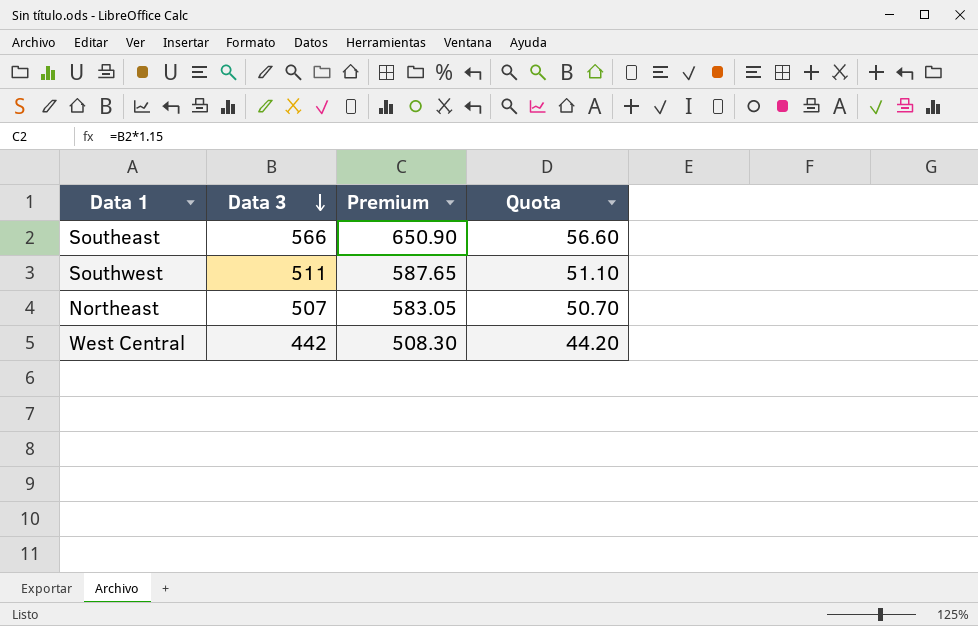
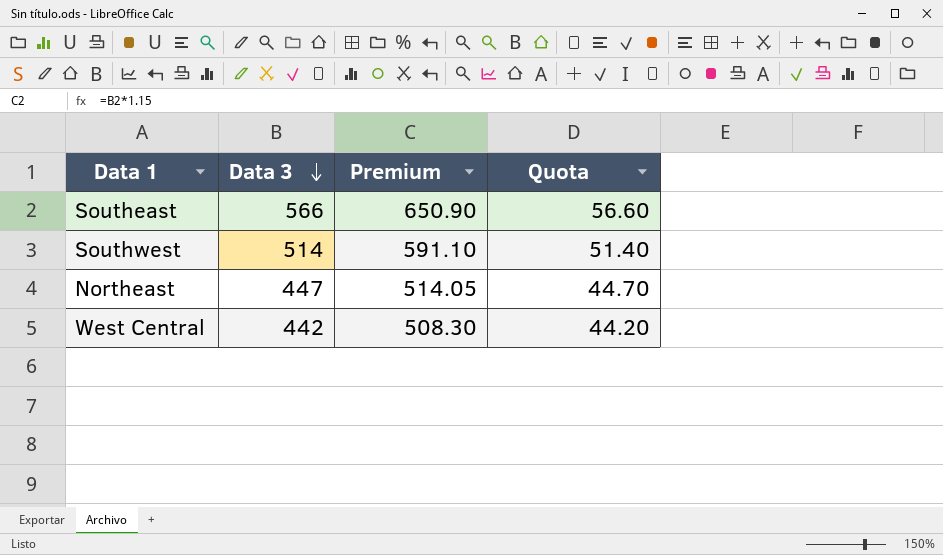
Southwest | Data 3: 511 -> 514
Southwest | Premium: 587.65 -> 591.10
Southwest | Quota: 51.10 -> 51.40
Northeast | Data 3: 507 -> 447
Northeast | Premium: 583.05 -> 514.05
Northeast | Quota: 50.70 -> 44.70

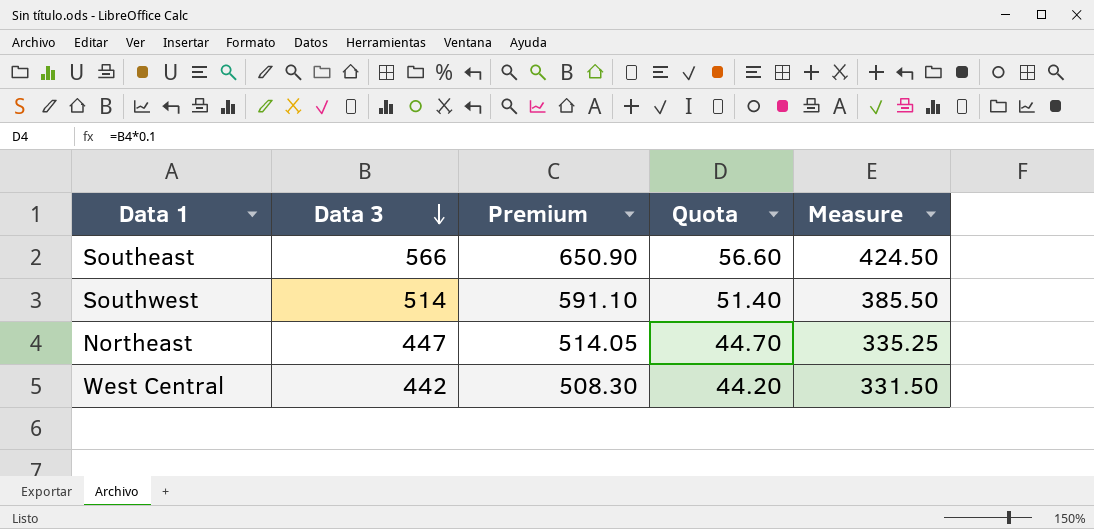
column Measure | formula: none -> [Data 3] * 0.75

